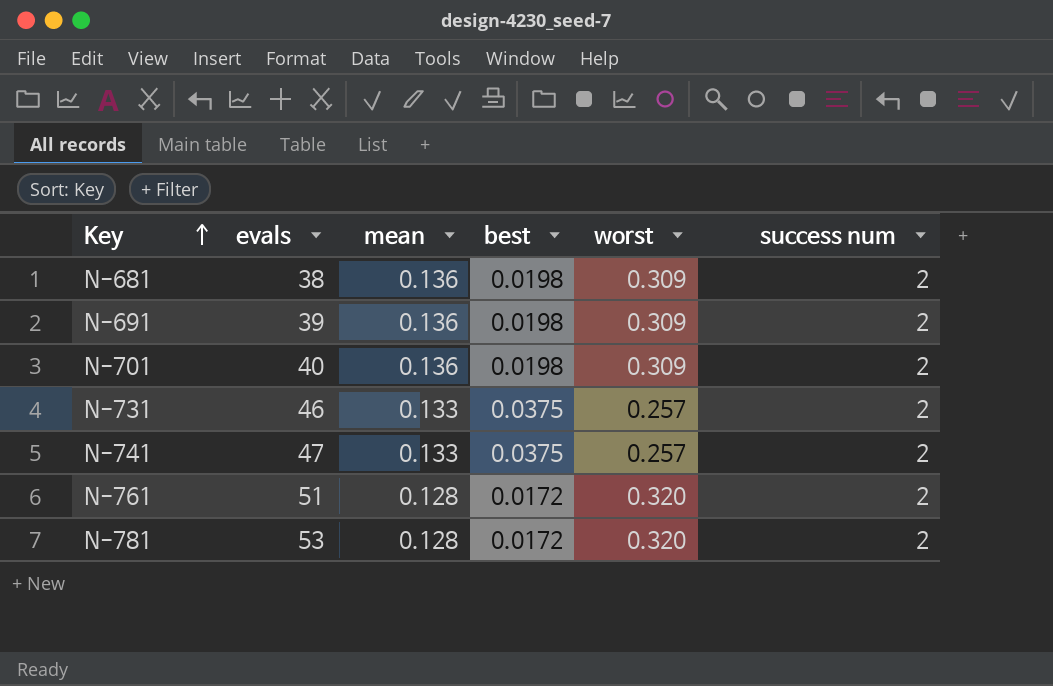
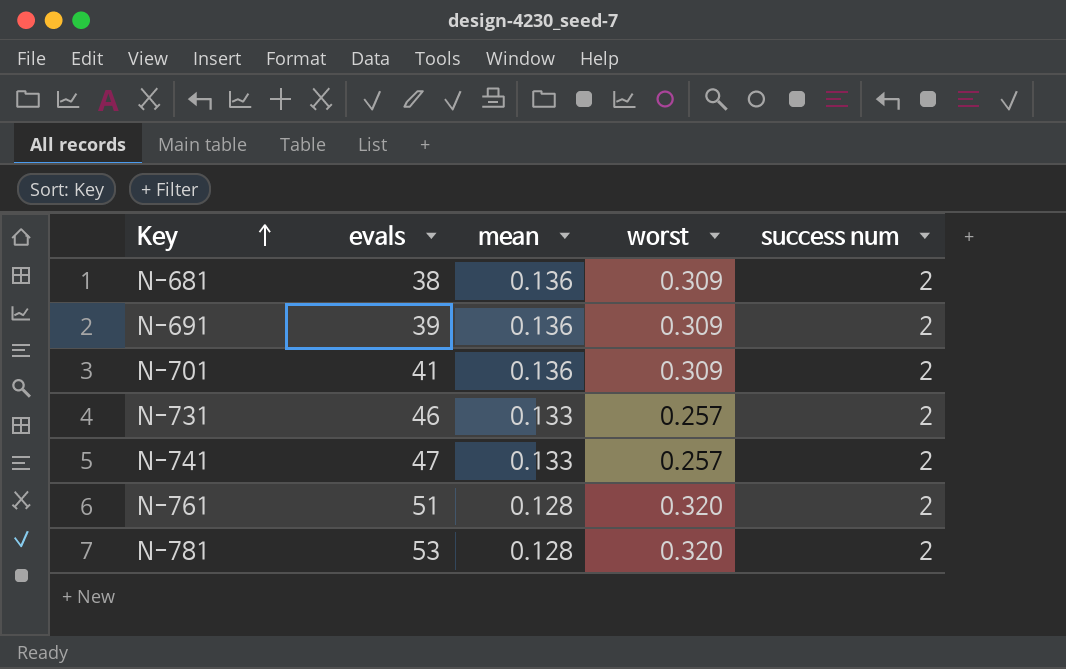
column best | position: 4 -> none
N-701 | evals: 40 -> 41

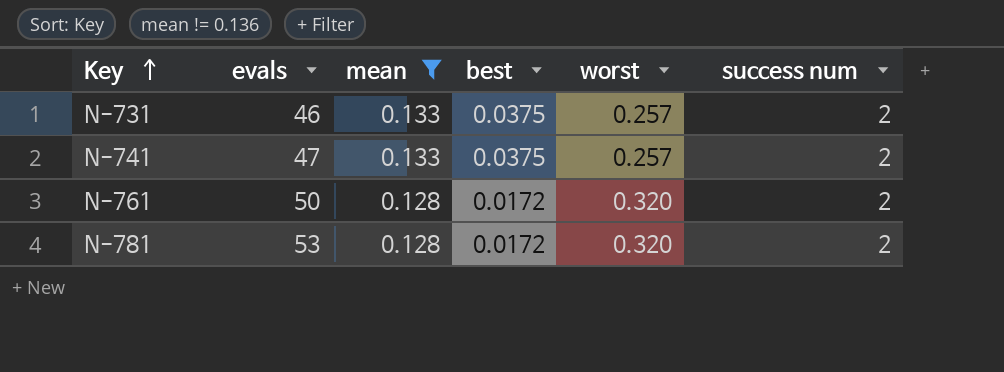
filter: none -> mean != 0.136
column best | position: none -> 4
N-761 | evals: 51 -> 50

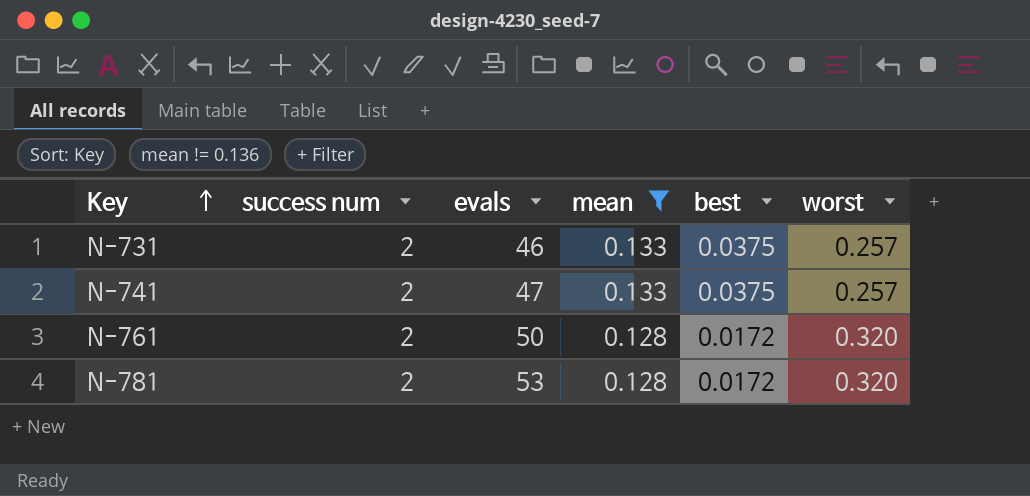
column success num | position: 6 -> 2

